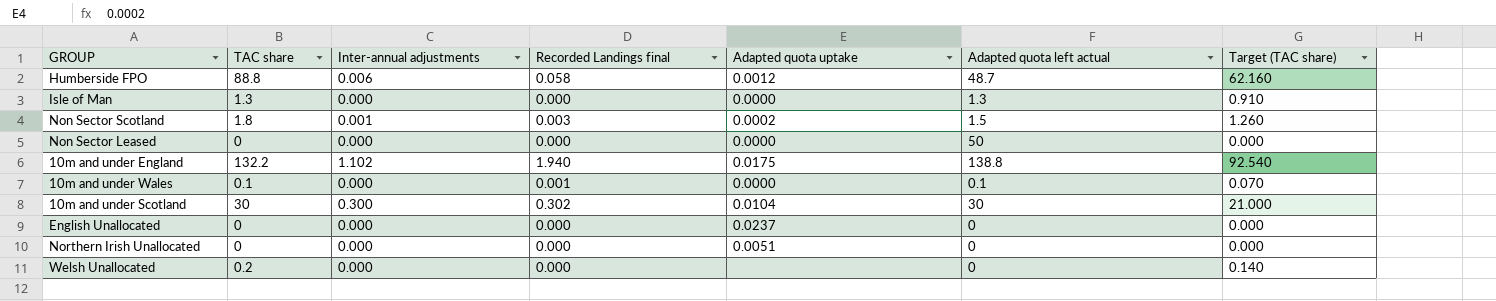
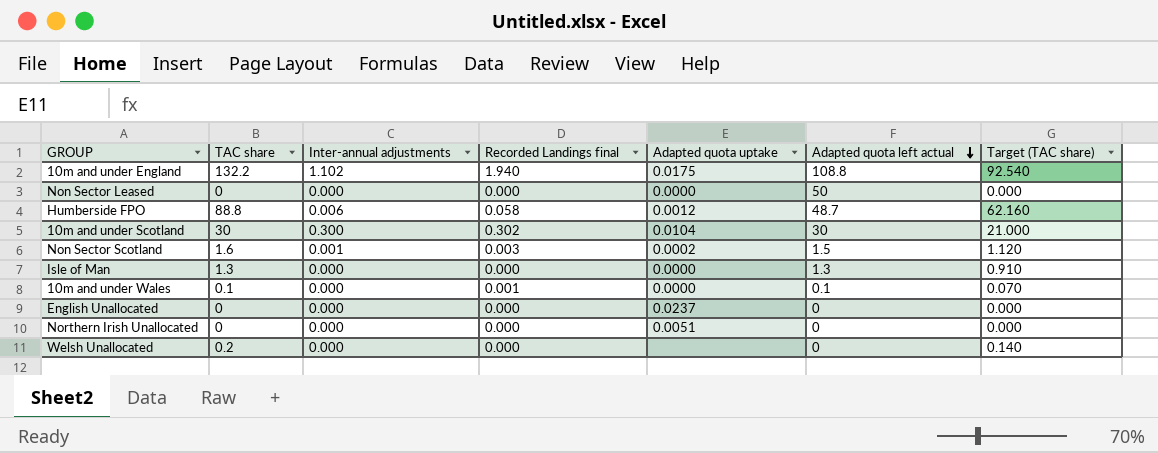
row order: none -> Adapted quota left actual descending
10m and under England | Adapted quota left actual: 138.8 -> 108.8
Non Sector Scotland | TAC share: 1.8 -> 1.6
Non Sector Scotland | Target (TAC share): 1.260 -> 1.120

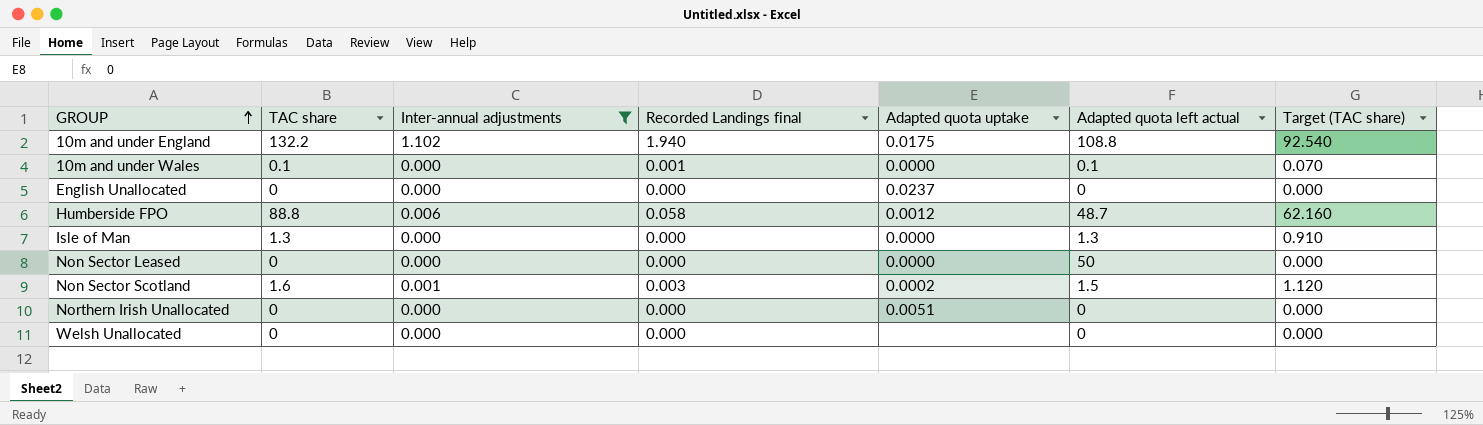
filter: none -> Inter-annual adjustments != 0.300
row order: Adapted quota left actual descending -> GROUP ascending
Welsh Unallocated | TAC share: 0.2 -> 0
Welsh Unallocated | Target (TAC share): 0.140 -> 0.000

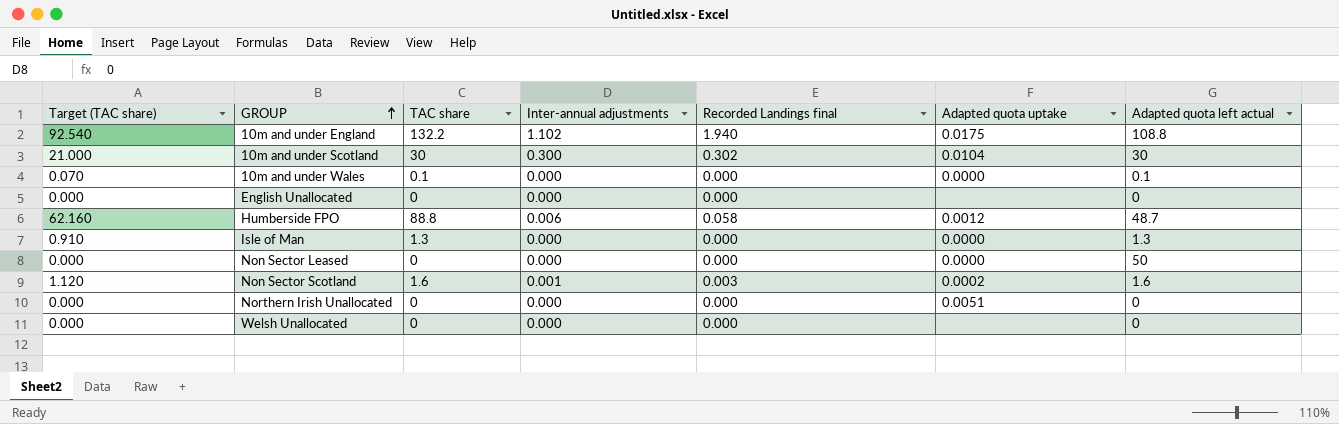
filter: Inter-annual adjustments != 0.300 -> none
column Target (TAC share) | position: 7 -> 1
10m and under Wales | Recorded Landings final: 0.001 -> 0.000
English Unallocated | Adapted quota uptake: 0.0237 -> none
Non Sector Scotland | Adapted quota left actual: 1.5 -> 1.6

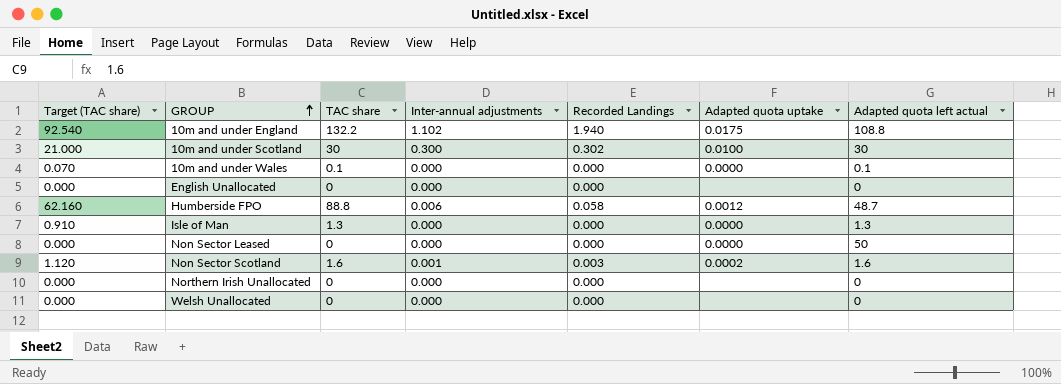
column name: Recorded Landings final -> Recorded Landings
10m and under Scotland | Adapted quota uptake: 0.0104 -> 0.0100
Northern Irish Unallocated | Adapted quota uptake: 0.0051 -> none

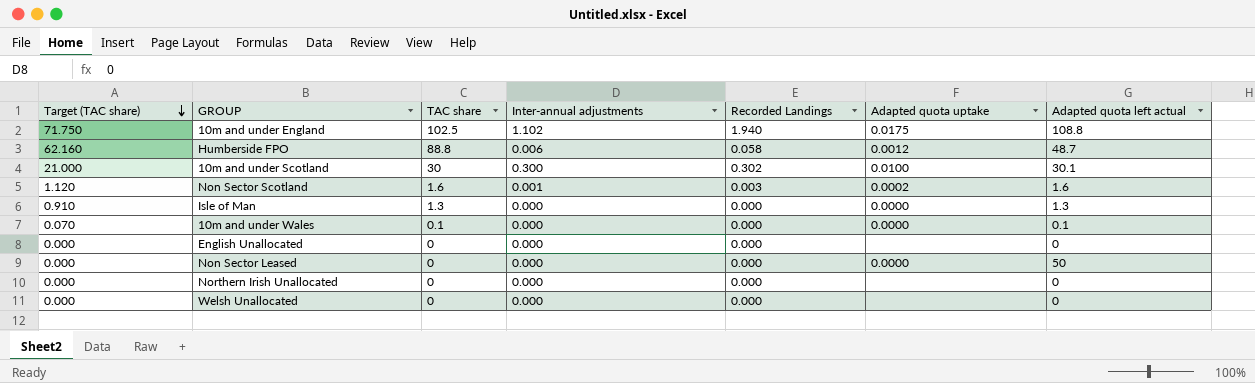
row order: GROUP ascending -> Target (TAC share) descending
10m and under England | Target (TAC share): 92.540 -> 71.750
10m and under England | TAC share: 132.2 -> 102.5
10m and under Scotland | Adapted quota left actual: 30 -> 30.1

